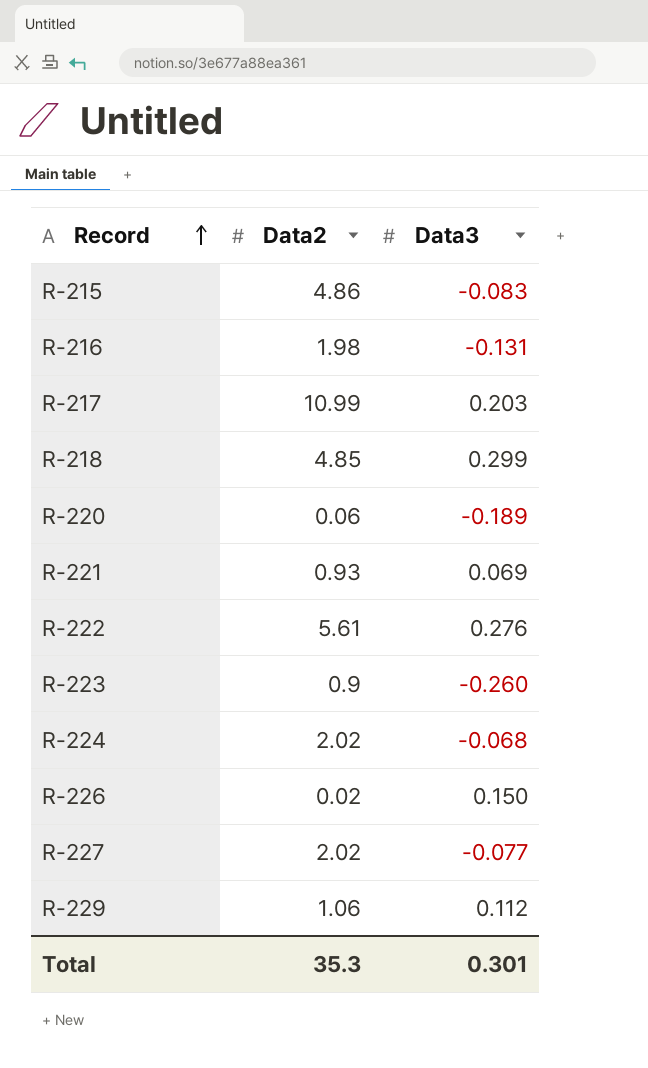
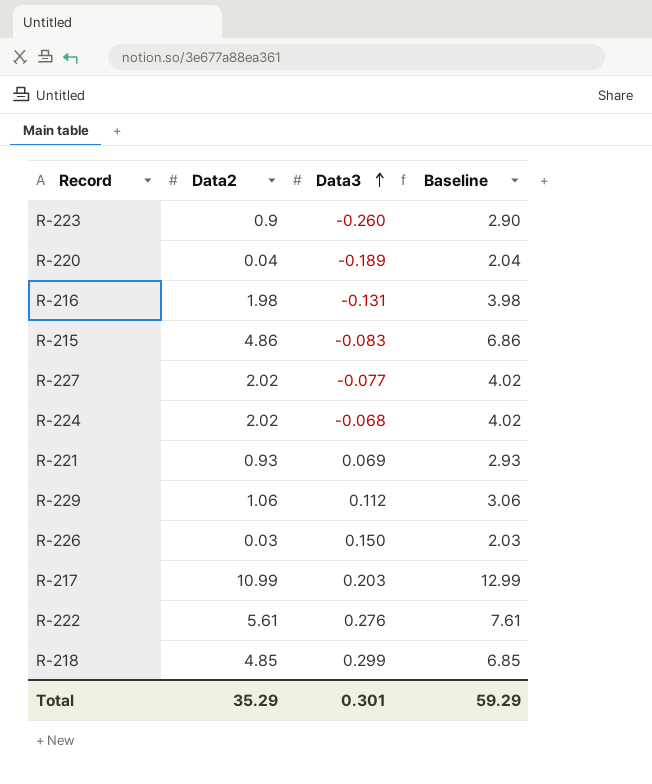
row order: Record ascending -> Data3 ascending
column Baseline | formula: none -> [Data2] + 2
R-220 | Data2: 0.06 -> 0.04
R-226 | Data2: 0.02 -> 0.03
Total | Data2: 35.3 -> 35.29

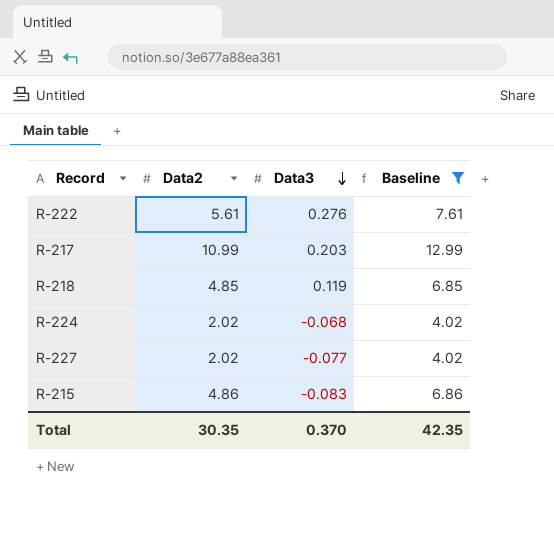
filter: none -> Baseline >= 4.02
row order: Data3 ascending -> Data3 descending
R-218 | Data3: 0.299 -> 0.119
Total | Data2: 35.29 -> 30.35
Total | Data3: 0.301 -> 0.370
Total | Baseline: 59.29 -> 42.35

